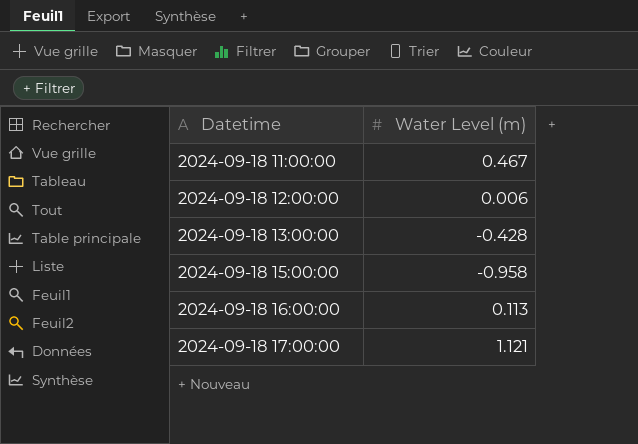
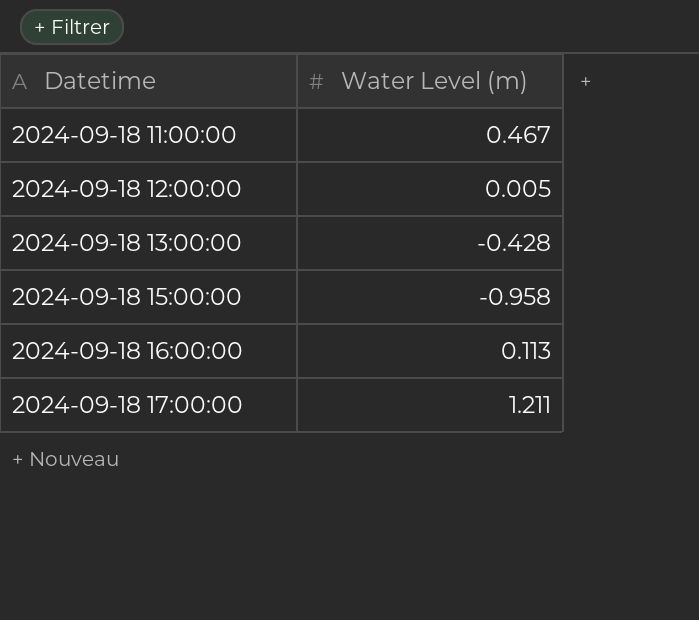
2024-09-18 12:00:00 | Water Level (m): 0.006 -> 0.005
2024-09-18 17:00:00 | Water Level (m): 1.121 -> 1.211

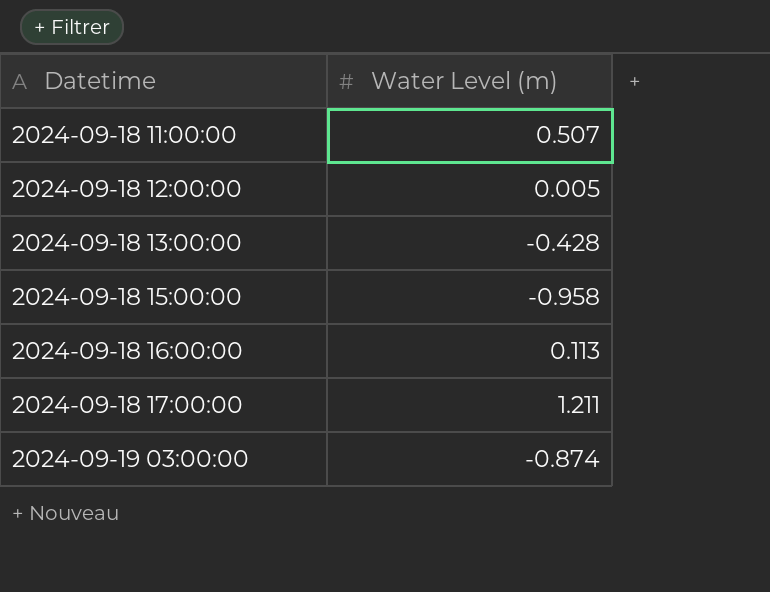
2024-09-18 11:00:00 | Water Level (m): 0.467 -> 0.507
row 2024-09-19 03:00:00: none -> -0.874

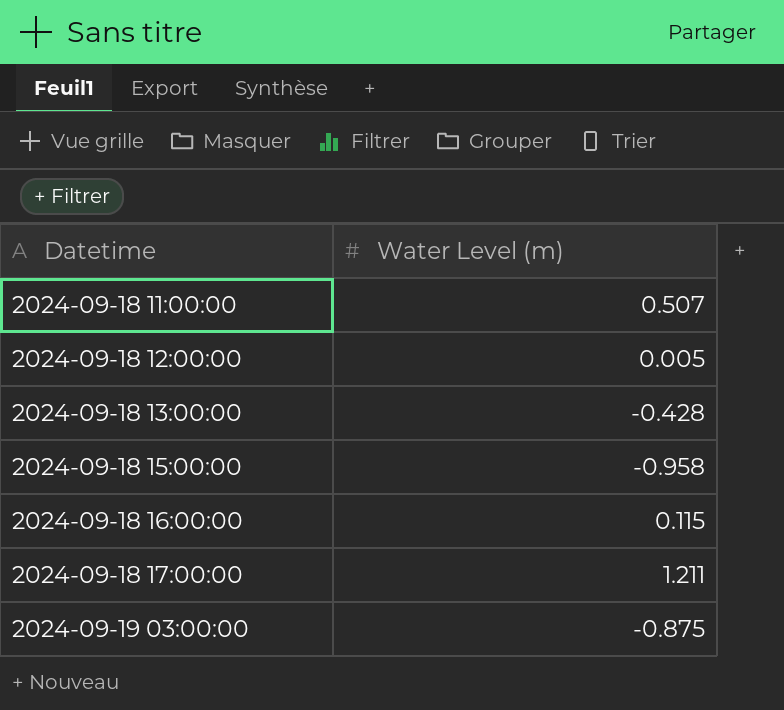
2024-09-18 16:00:00 | Water Level (m): 0.113 -> 0.115
2024-09-19 03:00:00 | Water Level (m): -0.874 -> -0.875

